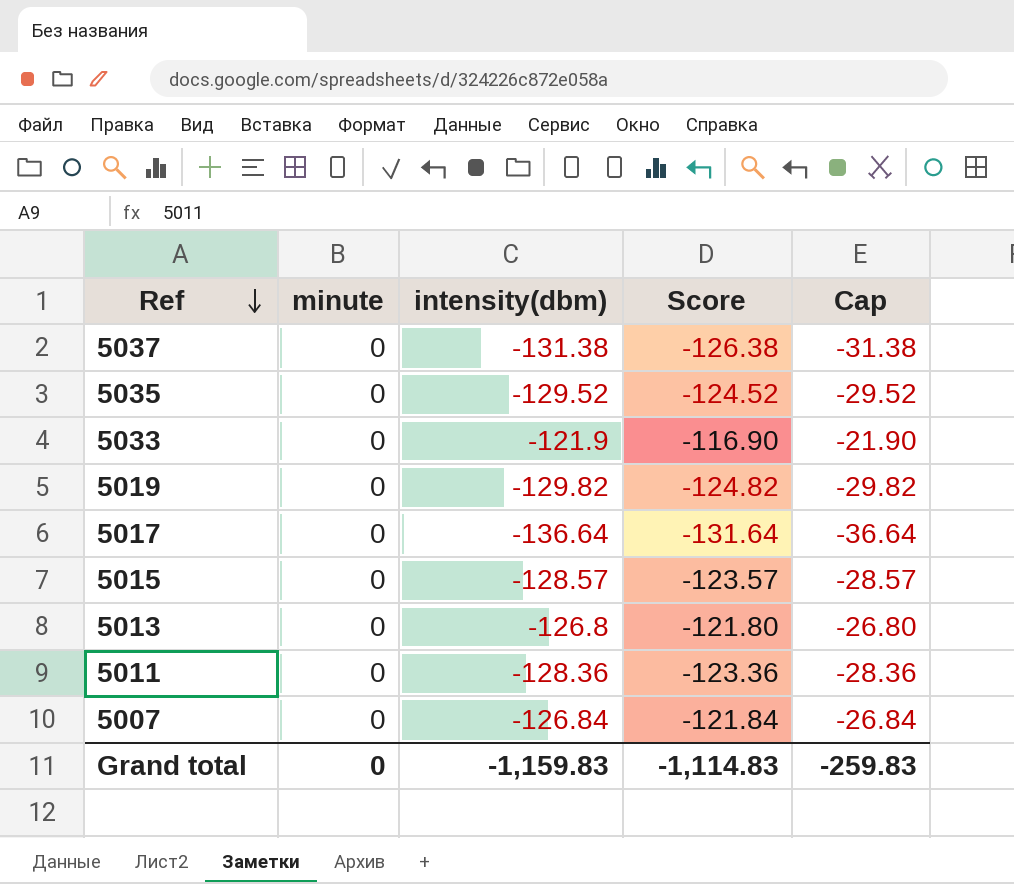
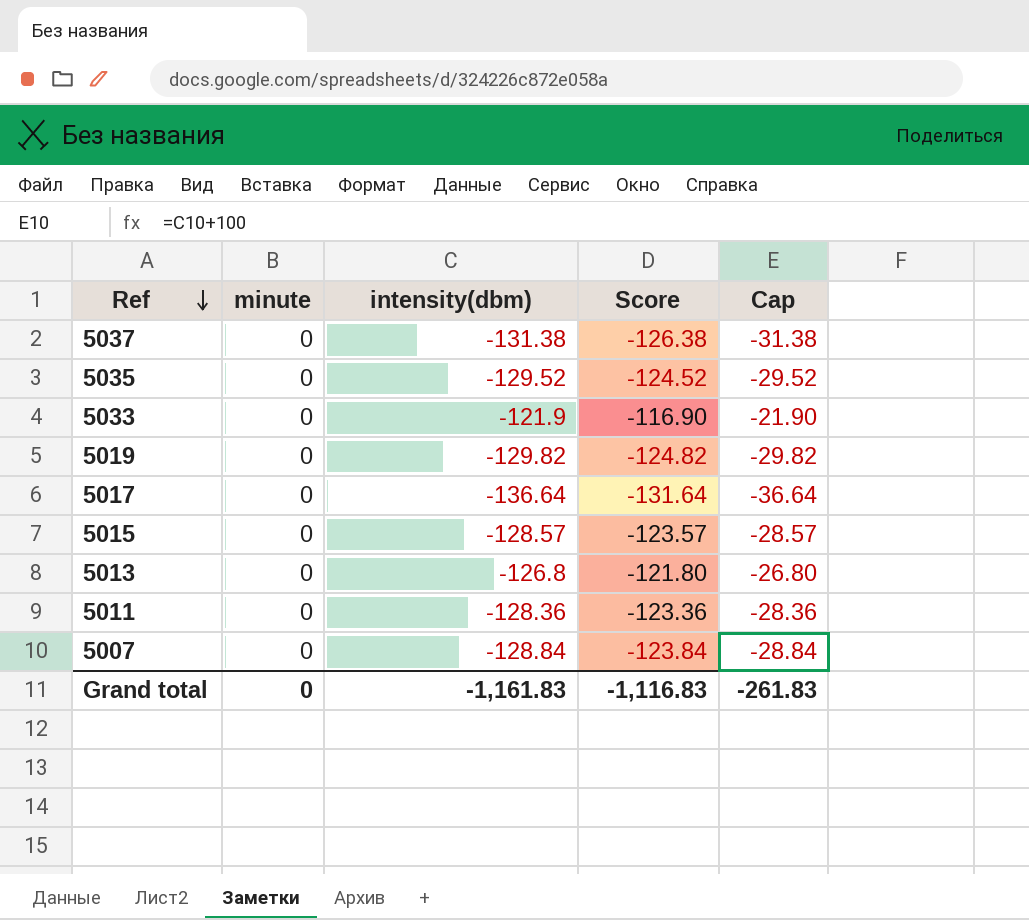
5007 | intensity(dbm): -126.84 -> -128.84
5007 | Score: -121.84 -> -123.84
5007 | Cap: -26.84 -> -28.84
Grand total | intensity(dbm): -1,159.83 -> -1,161.83
Grand total | Score: -1,114.83 -> -1,116.83
Grand total | Cap: -259.83 -> -261.83

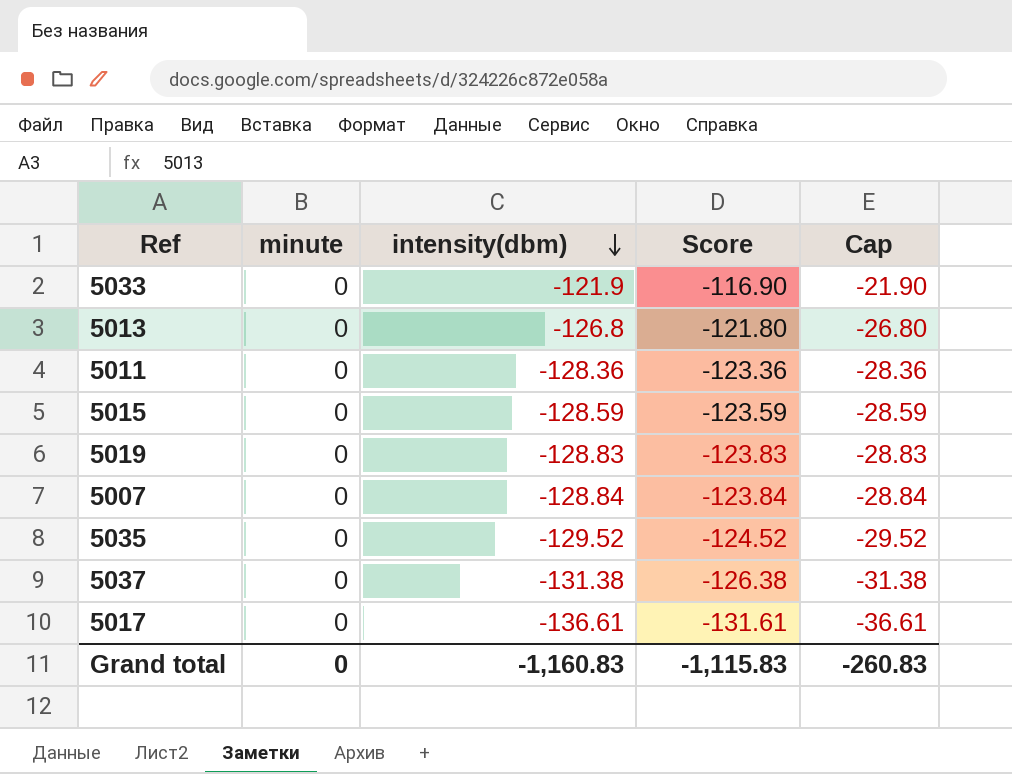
row order: Ref descending -> intensity(dbm) descending
5015 | intensity(dbm): -128.57 -> -128.59
5015 | Score: -123.57 -> -123.59
5015 | Cap: -28.57 -> -28.59
5019 | intensity(dbm): -129.82 -> -128.83
5019 | Score: -124.82 -> -123.83
5019 | Cap: -29.82 -> -28.83
5017 | intensity(dbm): -136.64 -> -136.61
5017 | Score: -131.64 -> -131.61
5017 | Cap: -36.64 -> -36.61
Grand total | intensity(dbm): -1,161.83 -> -1,160.83
Grand total | Score: -1,116.83 -> -1,115.83
Grand total | Cap: -261.83 -> -260.83

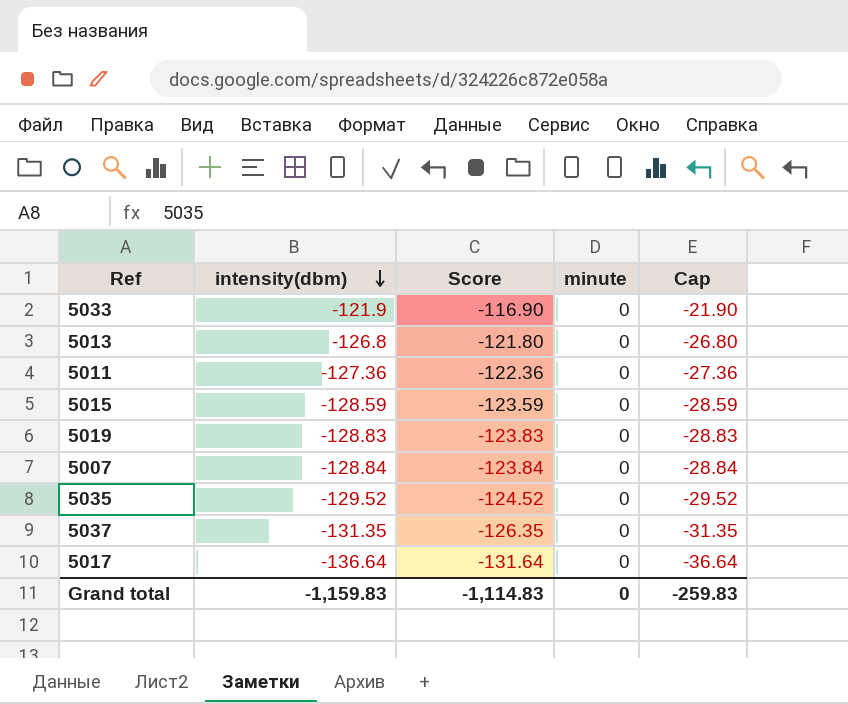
column minute | position: 2 -> 4
5011 | intensity(dbm): -128.36 -> -127.36
5011 | Score: -123.36 -> -122.36
5011 | Cap: -28.36 -> -27.36
5037 | intensity(dbm): -131.38 -> -131.35
5037 | Score: -126.38 -> -126.35
5037 | Cap: -31.38 -> -31.35
5017 | intensity(dbm): -136.61 -> -136.64
5017 | Score: -131.61 -> -131.64
5017 | Cap: -36.61 -> -36.64
Grand total | intensity(dbm): -1,160.83 -> -1,159.83
Grand total | Score: -1,115.83 -> -1,114.83
Grand total | Cap: -260.83 -> -259.83

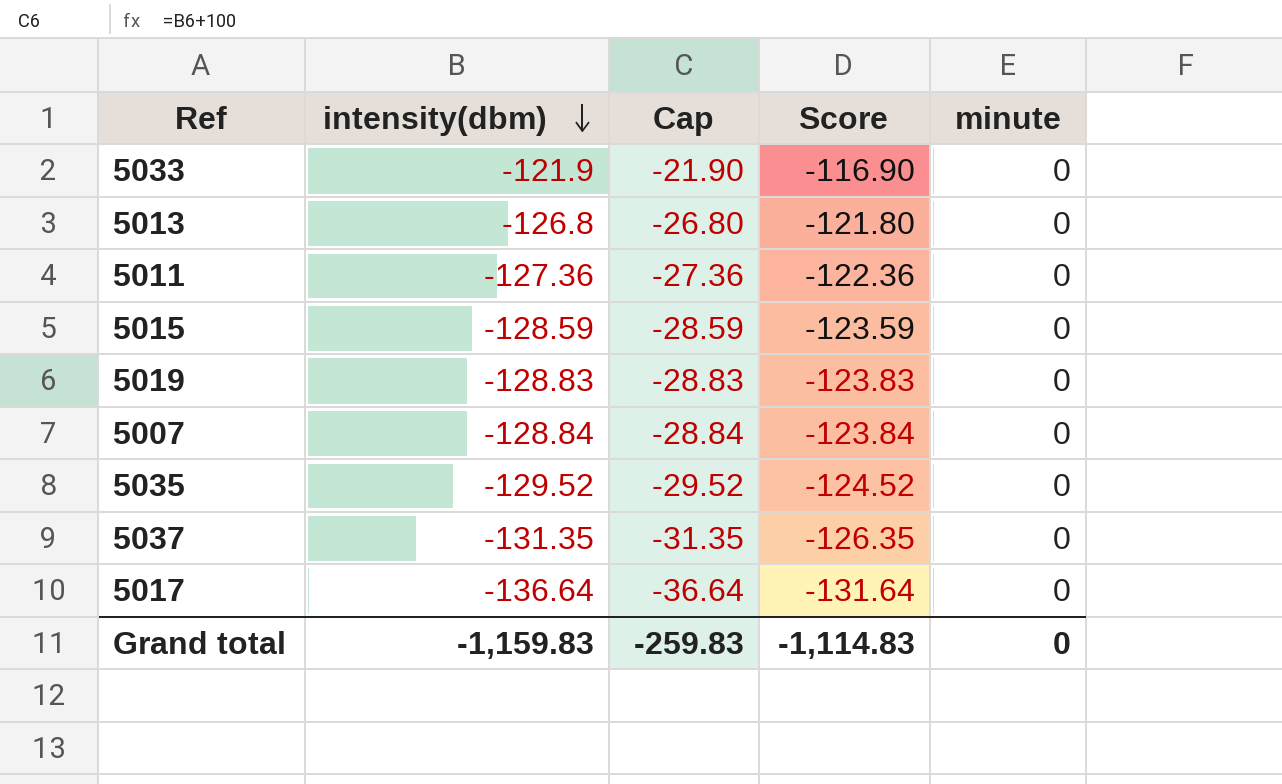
column Cap | position: 5 -> 3

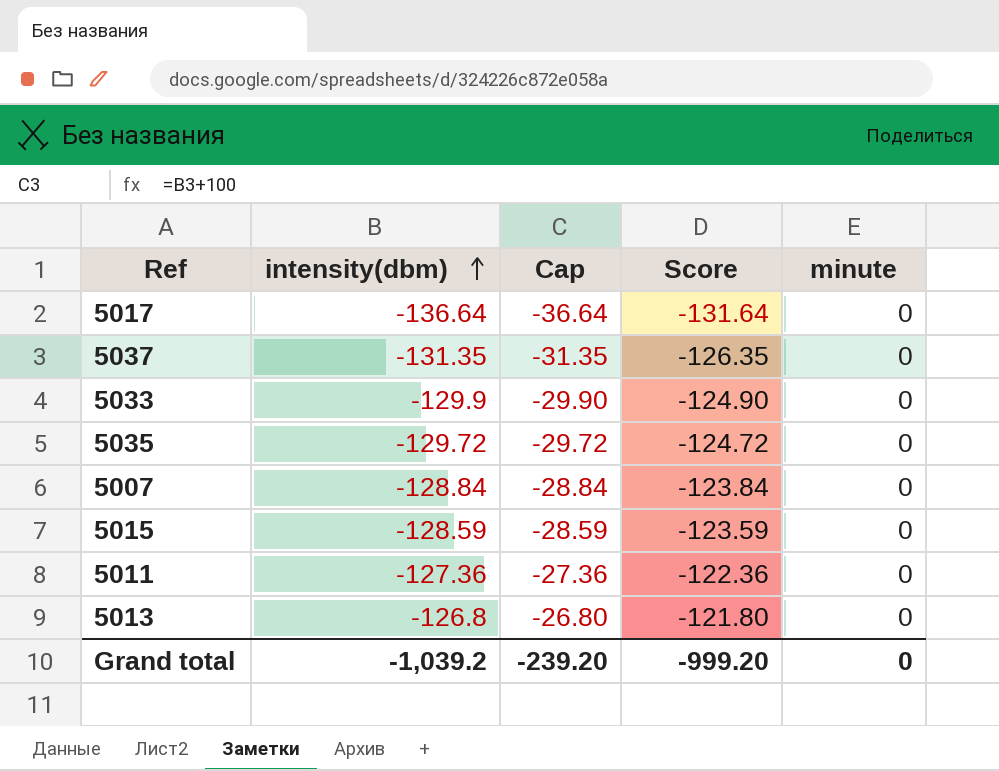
row order: intensity(dbm) descending -> intensity(dbm) ascending
row 5019: -128.83 | -28.83 | -123.83 | 0 -> none
5033 | intensity(dbm): -121.9 -> -129.9
5033 | Cap: -21.90 -> -29.90
5033 | Score: -116.90 -> -124.90
5035 | intensity(dbm): -129.52 -> -129.72
5035 | Cap: -29.52 -> -29.72
5035 | Score: -124.52 -> -124.72
Grand total | intensity(dbm): -1,159.83 -> -1,039.2
Grand total | Cap: -259.83 -> -239.20
Grand total | Score: -1,114.83 -> -999.20

